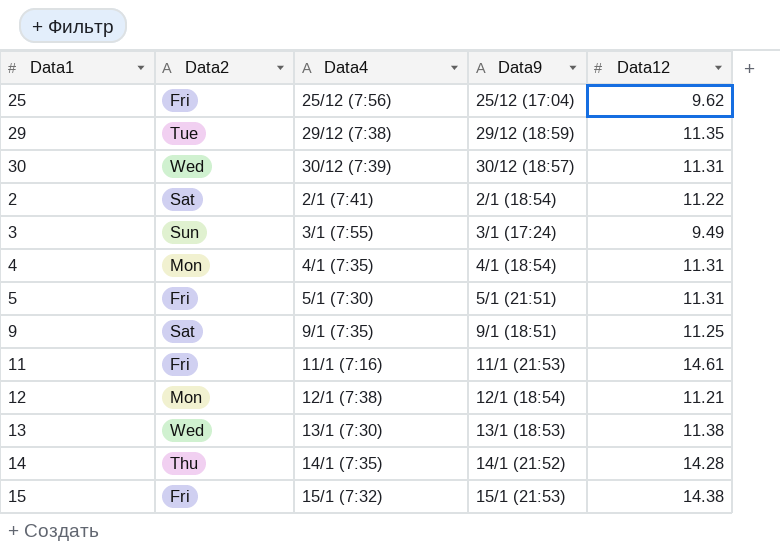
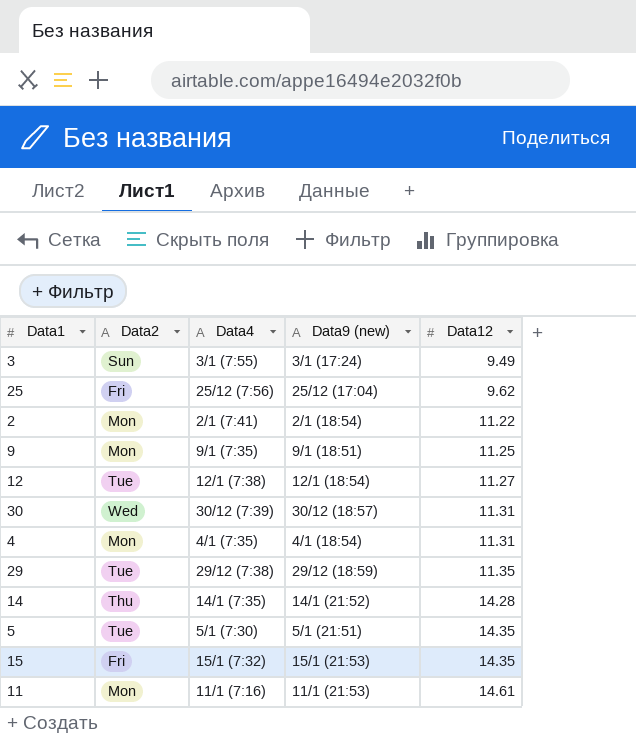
row order: none -> Data12 ascending
column name: Data9 -> Data9 (new)
row 13: Wed | 13/1 (7:30) | 13/1 (18:53) | 11.38 -> none
2 | Data2: Sat -> Mon
9 | Data2: Sat -> Mon
12 | Data2: Mon -> Tue
12 | Data12: 11.21 -> 11.27
5 | Data2: Fri -> Tue
5 | Data12: 11.31 -> 14.35
15 | Data12: 14.38 -> 14.35
11 | Data2: Fri -> Mon

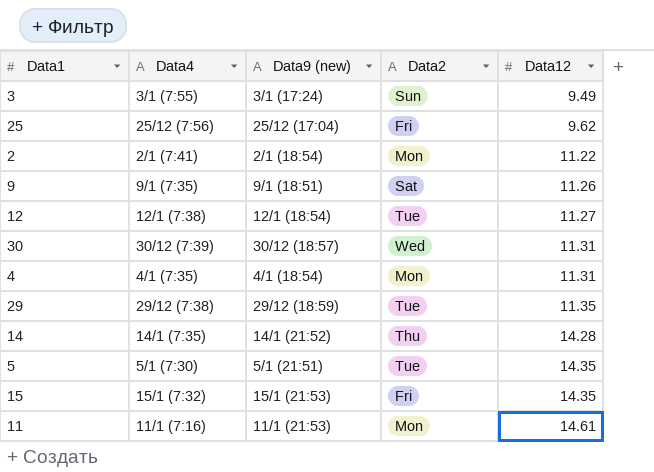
column Data2 | position: 2 -> 4
9 | Data2: Mon -> Sat
9 | Data12: 11.25 -> 11.26

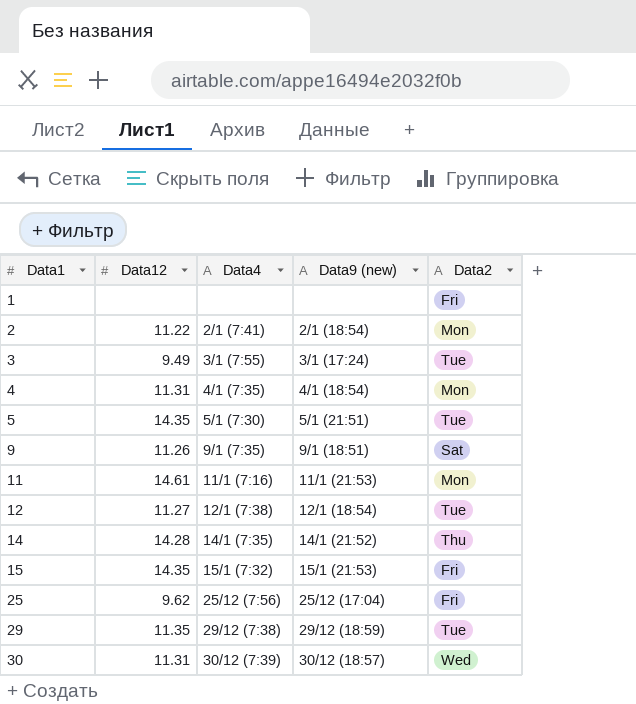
row order: Data12 ascending -> Data1 ascending
column Data12 | position: 5 -> 2
row 1: none -> none | none | none | Fri
3 | Data2: Sun -> Tue

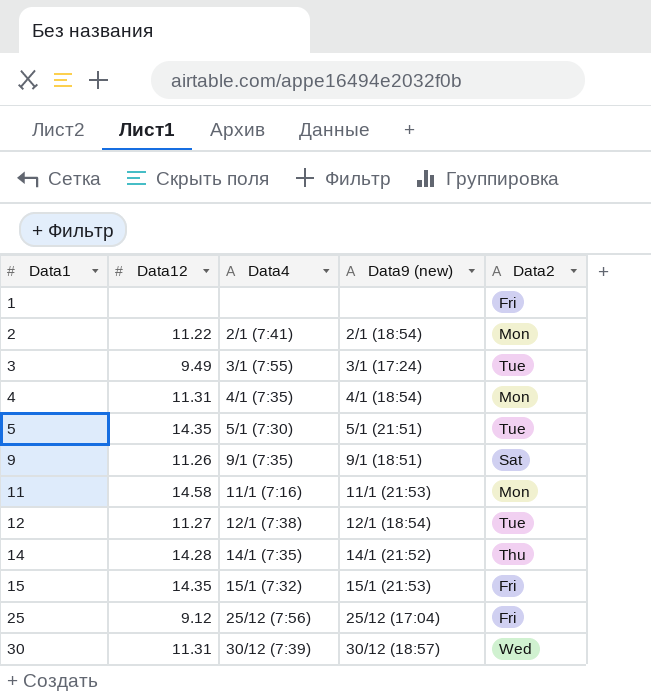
row 29: 11.35 | 29/12 (7:38) | 29/12 (18:59) | Tue -> none
11 | Data12: 14.61 -> 14.58
25 | Data12: 9.62 -> 9.12

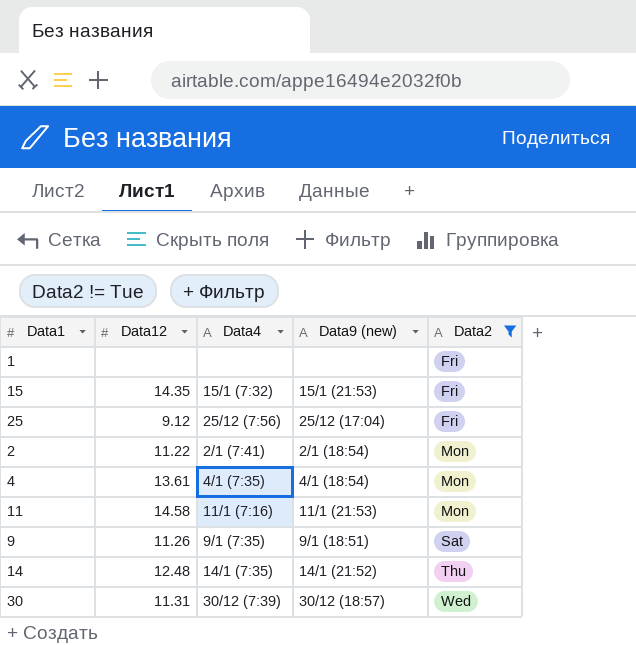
filter: none -> Data2 != Tue
row order: Data1 ascending -> Data2 ascending
4 | Data12: 11.31 -> 13.61
14 | Data12: 14.28 -> 12.48

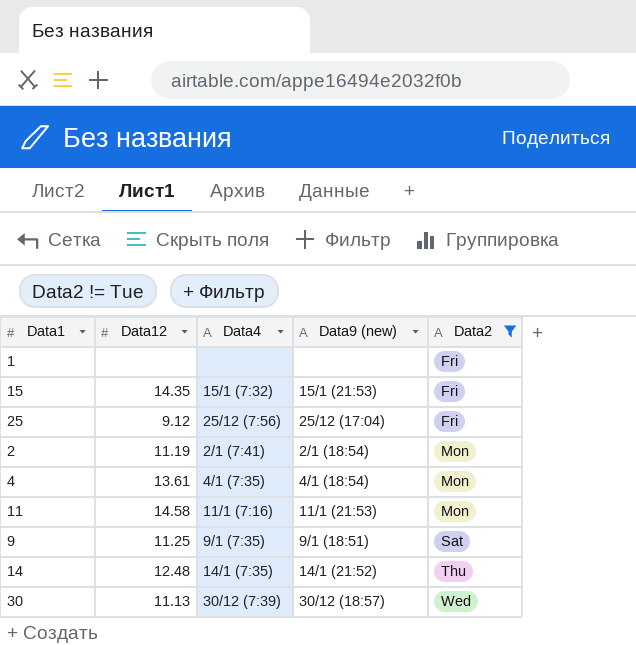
2 | Data12: 11.22 -> 11.19
9 | Data12: 11.26 -> 11.25
30 | Data12: 11.31 -> 11.13

